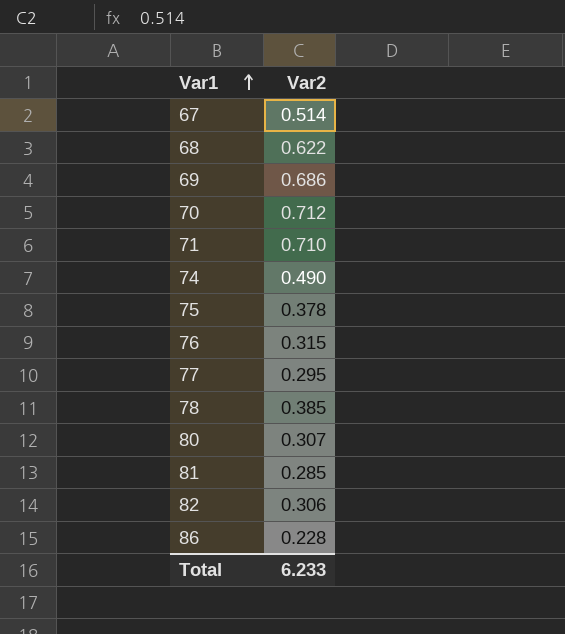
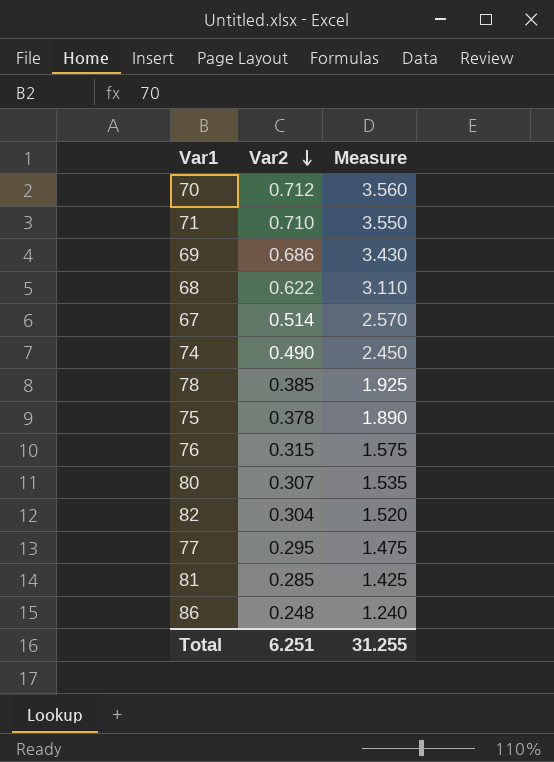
row order: Var1 ascending -> Var2 descending
column Measure | formula: none -> [Var2] * 5
82 | Var2: 0.306 -> 0.304
86 | Var2: 0.228 -> 0.248
Total | Var2: 6.233 -> 6.251

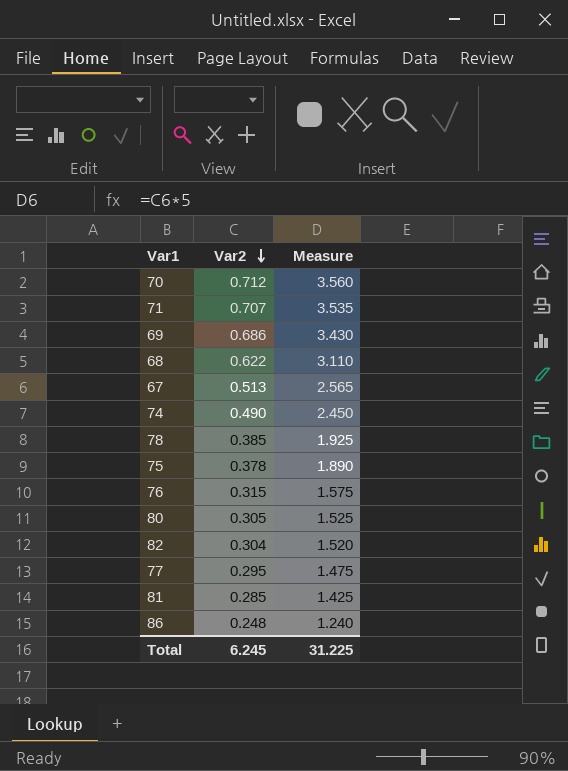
71 | Var2: 0.710 -> 0.707
71 | Measure: 3.550 -> 3.535
67 | Var2: 0.514 -> 0.513
67 | Measure: 2.570 -> 2.565
80 | Var2: 0.307 -> 0.305
80 | Measure: 1.535 -> 1.525
Total | Var2: 6.251 -> 6.245
Total | Measure: 31.255 -> 31.225

